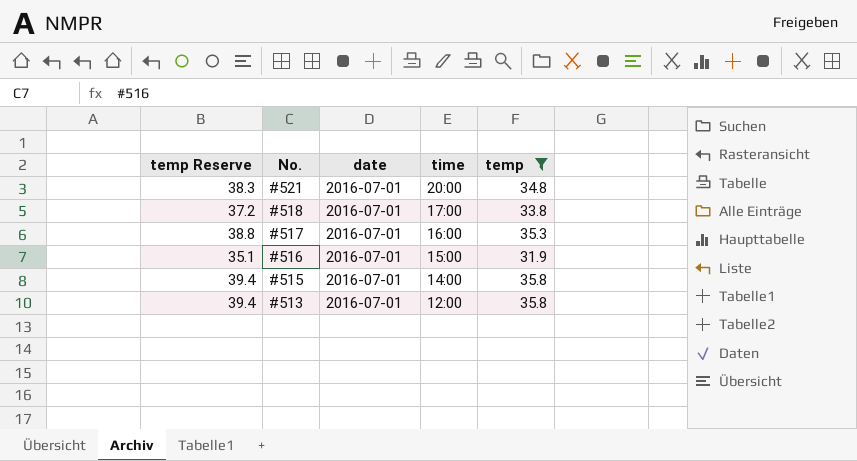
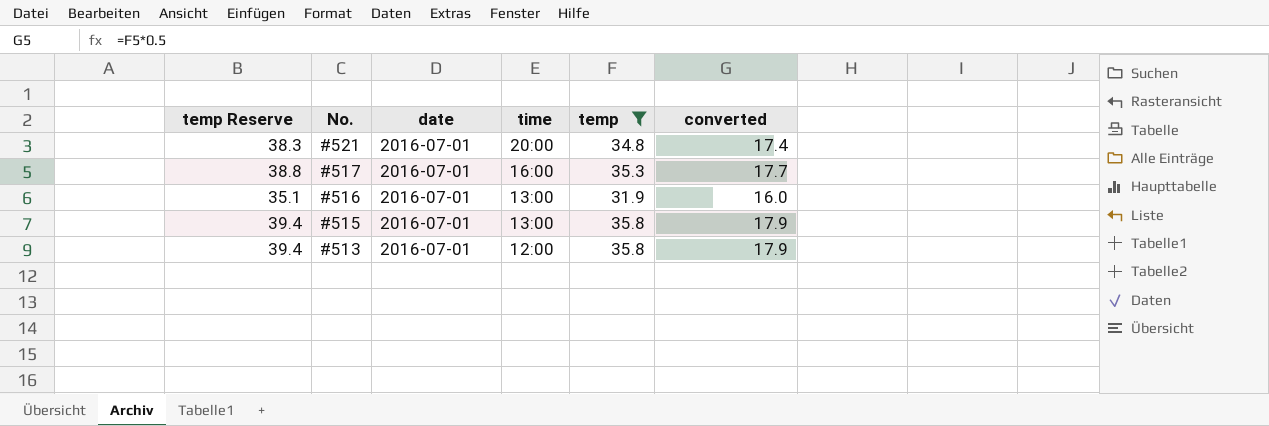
column converted | formula: none -> [temp] * 0.5
row #518: 37.2 | 2016-07-01 | 17:00 | 33.8 -> none
#516 | time: 15:00 -> 13:00
#515 | time: 14:00 -> 13:00

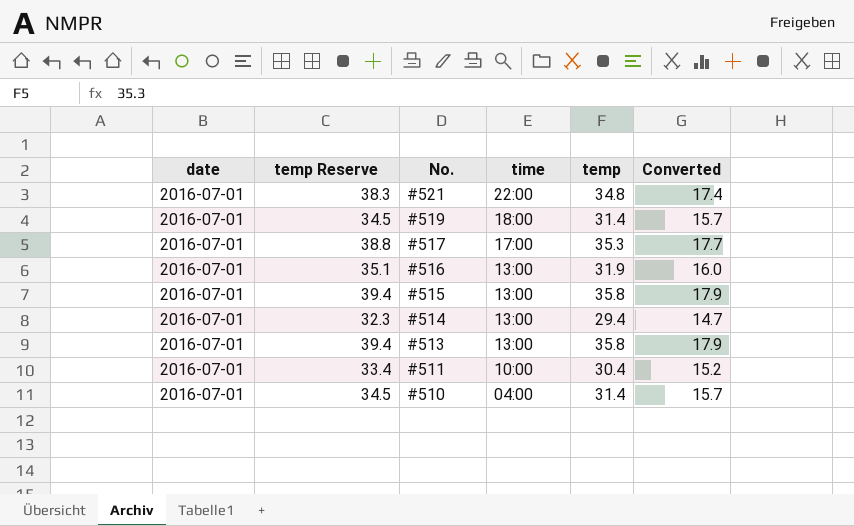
filter: temp >= 31.9 -> none
column date | position: 3 -> 1
column name: converted -> Converted
#521 | time: 20:00 -> 22:00
#517 | time: 16:00 -> 17:00
#513 | time: 12:00 -> 13:00

